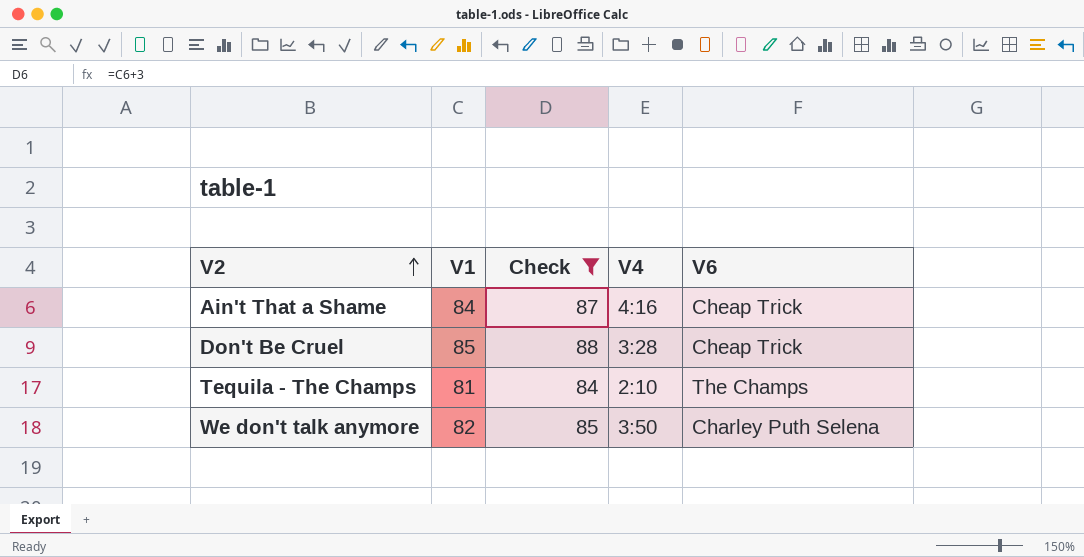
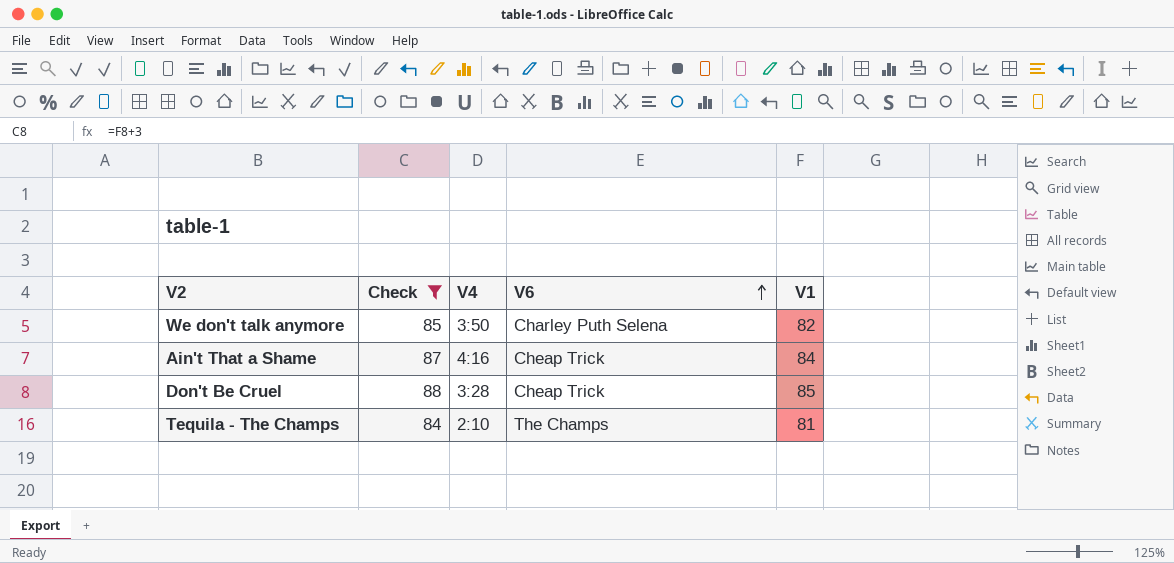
row order: V2 ascending -> V6 ascending
column V1 | position: 2 -> 5

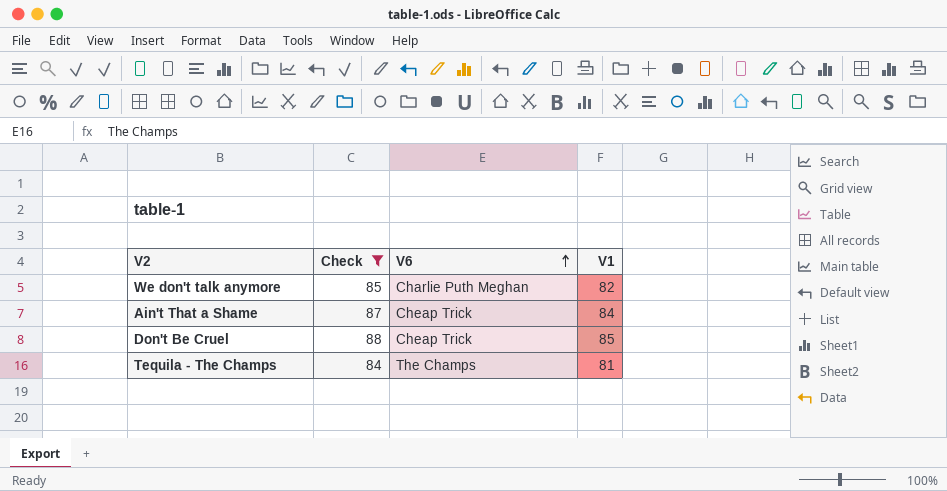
column V4 | position: 3 -> none
We don't talk anymore | V6: Charley Puth Selena -> Charlie Puth Meghan

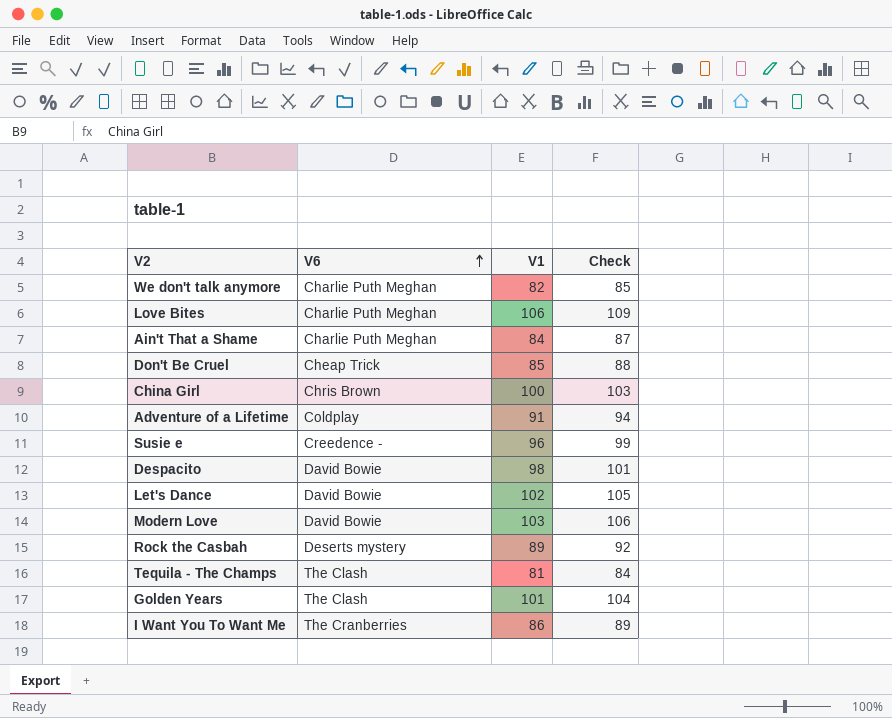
filter: Check <= 88 -> none
column Check | position: 2 -> 4
Ain't That a Shame | V6: Cheap Trick -> Charlie Puth Meghan
Tequila - The Champs | V6: The Champs -> The Clash

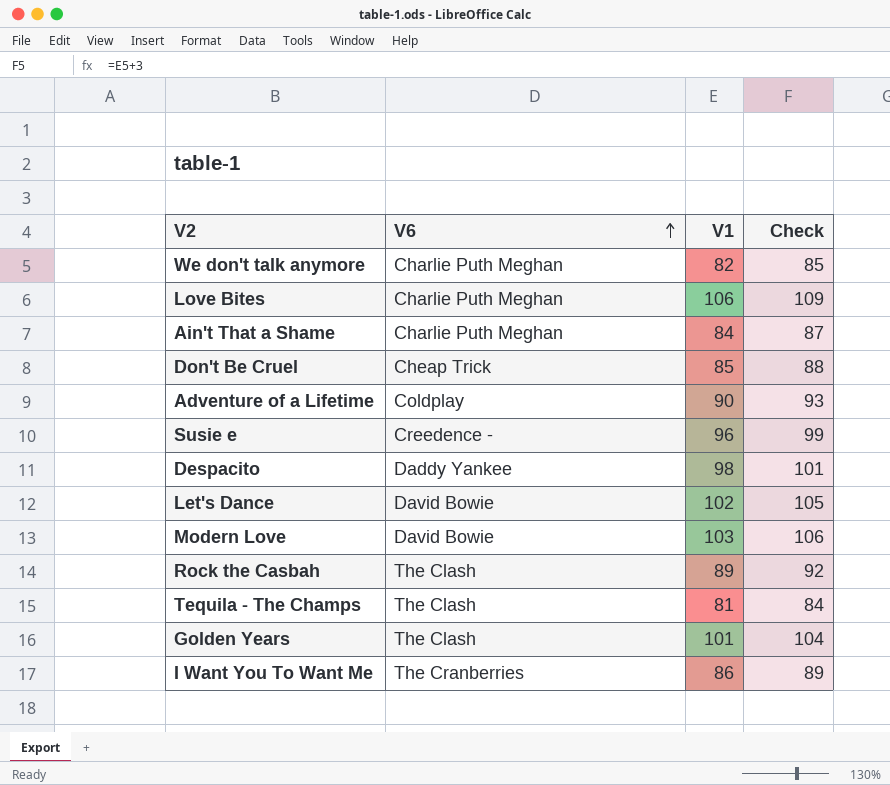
row China Girl: Chris Brown | 100 | 103 -> none
Adventure of a Lifetime | V1: 91 -> 90
Adventure of a Lifetime | Check: 94 -> 93
Despacito | V6: David Bowie -> Daddy Yankee
Rock the Casbah | V6: Deserts mystery -> The Clash

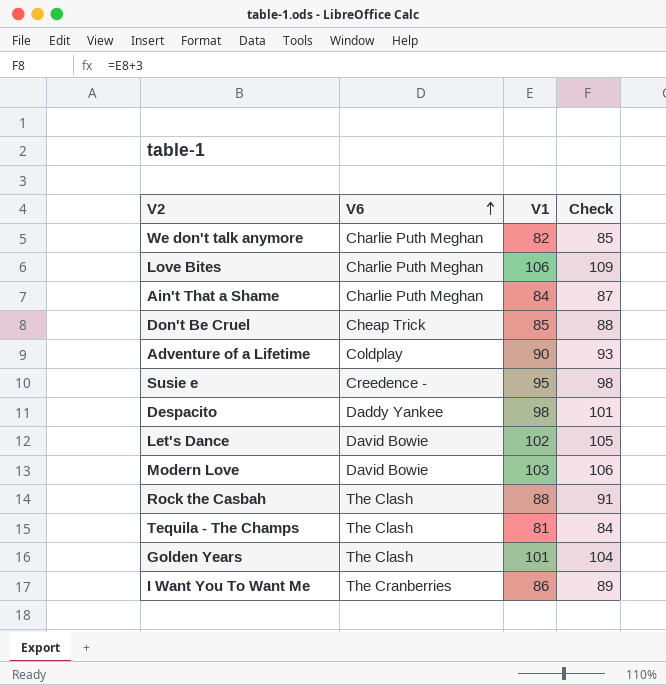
Susie e | V1: 96 -> 95
Susie e | Check: 99 -> 98
Rock the Casbah | V1: 89 -> 88
Rock the Casbah | Check: 92 -> 91

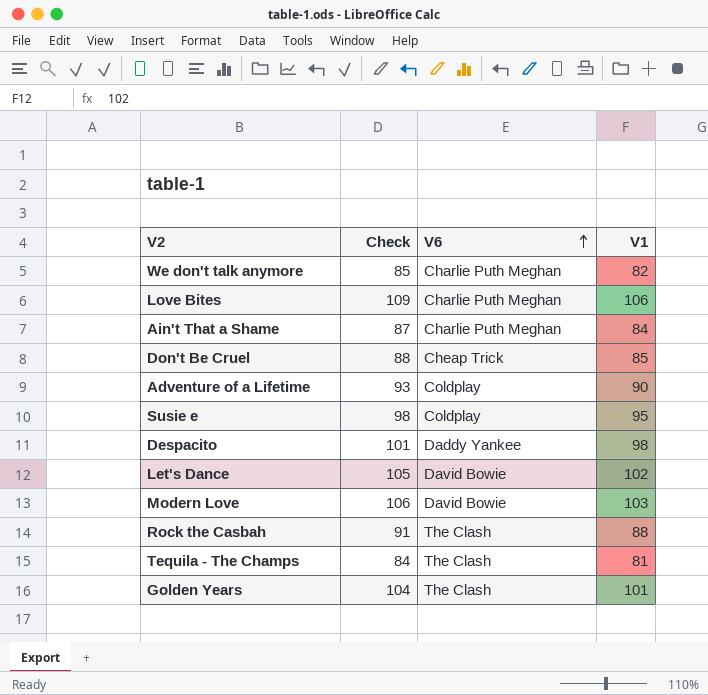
column Check | position: 4 -> 2
row I Want You To Want Me: The Cranberries | 86 | 89 -> none
Susie e | V6: Creedence - -> Coldplay

